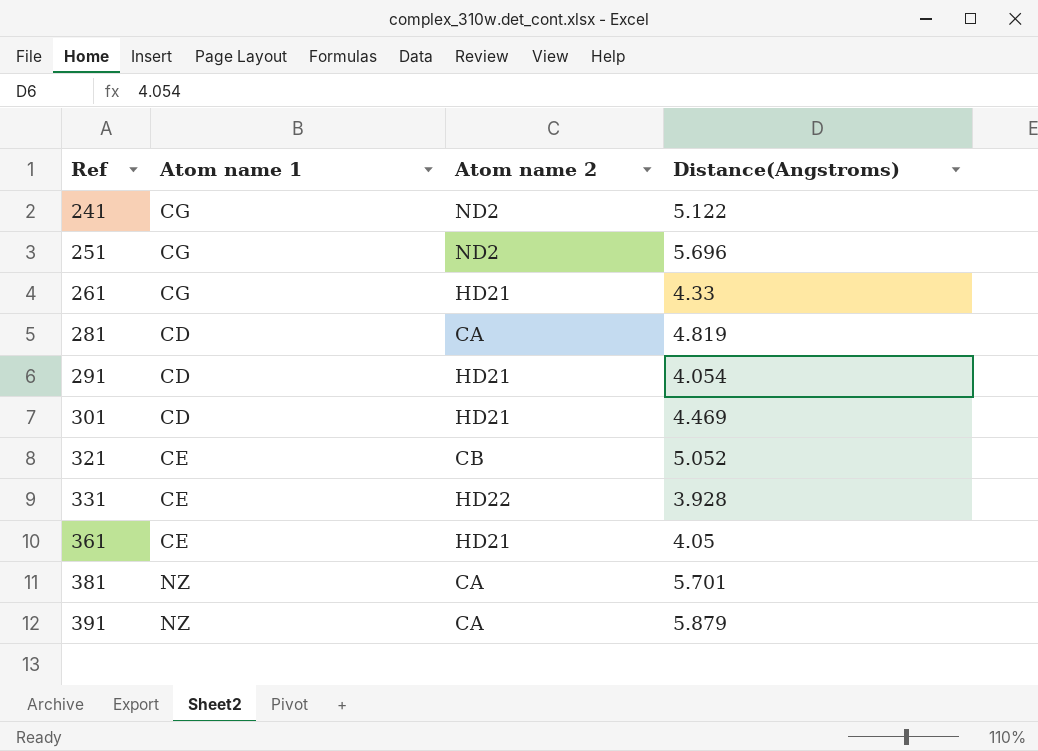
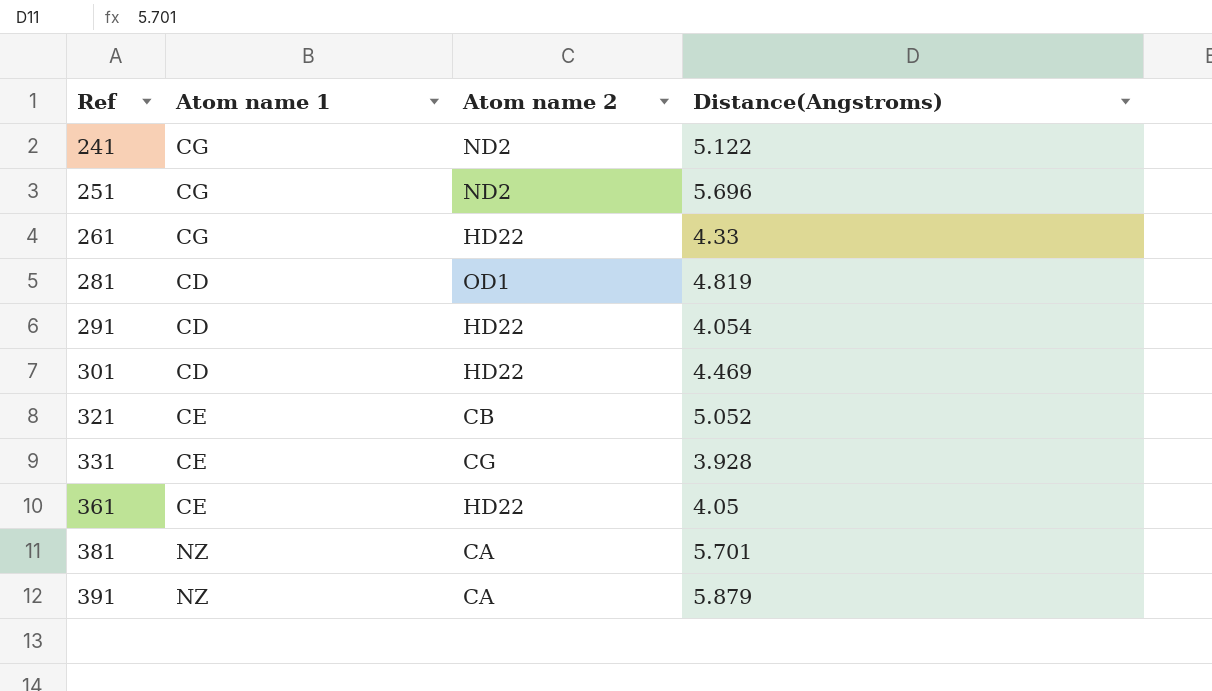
261 | Atom name 2: HD21 -> HD22
281 | Atom name 2: CA -> OD1
291 | Atom name 2: HD21 -> HD22
301 | Atom name 2: HD21 -> HD22
331 | Atom name 2: HD22 -> CG
361 | Atom name 2: HD21 -> HD22

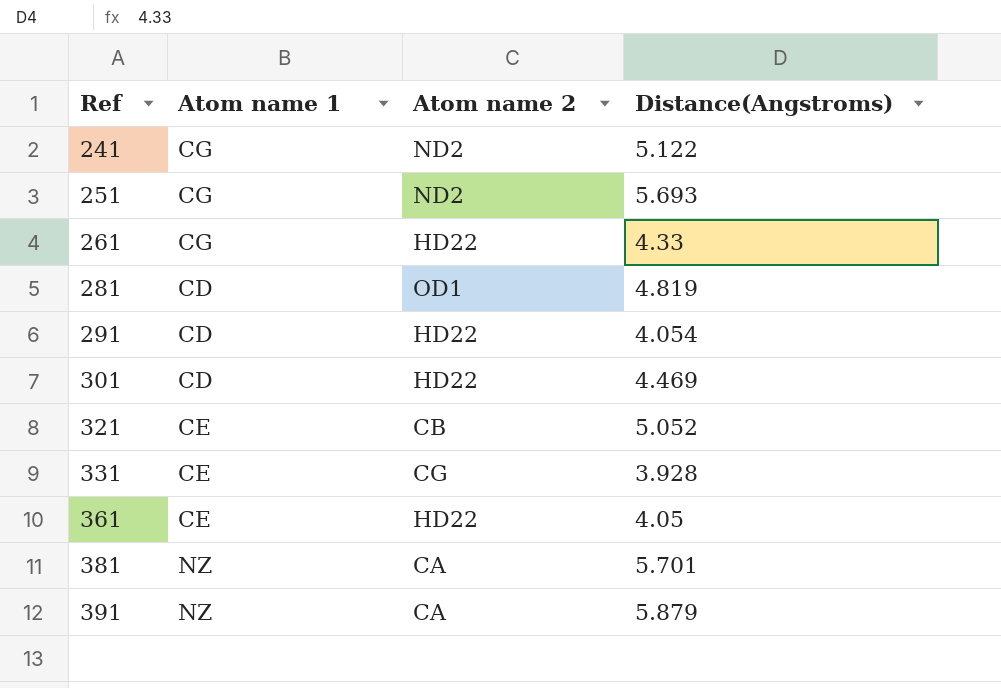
251 | Distance(Angstroms): 5.696 -> 5.693

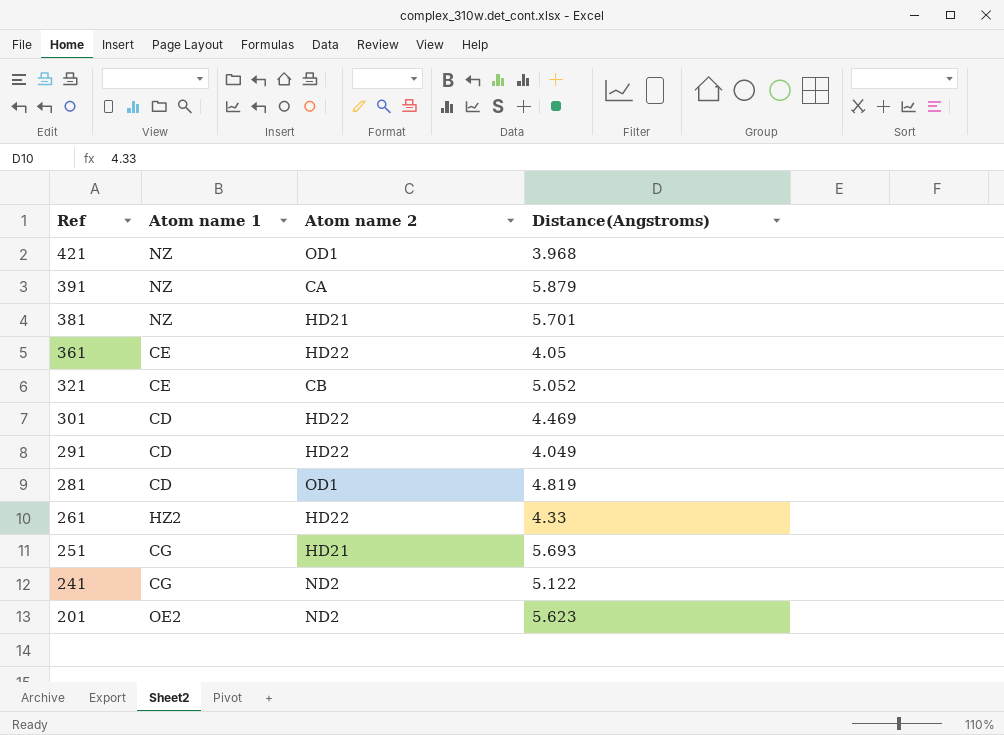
row order: Ref ascending -> Ref descending
row 331: CE | CG | 3.928 -> none
row 421: none -> NZ | OD1 | 3.968
381 | Atom name 2: CA -> HD21
291 | Distance(Angstroms): 4.054 -> 4.049
261 | Atom name 1: CG -> HZ2
251 | Atom name 2: ND2 -> HD21
row 201: none -> OE2 | ND2 | 5.623

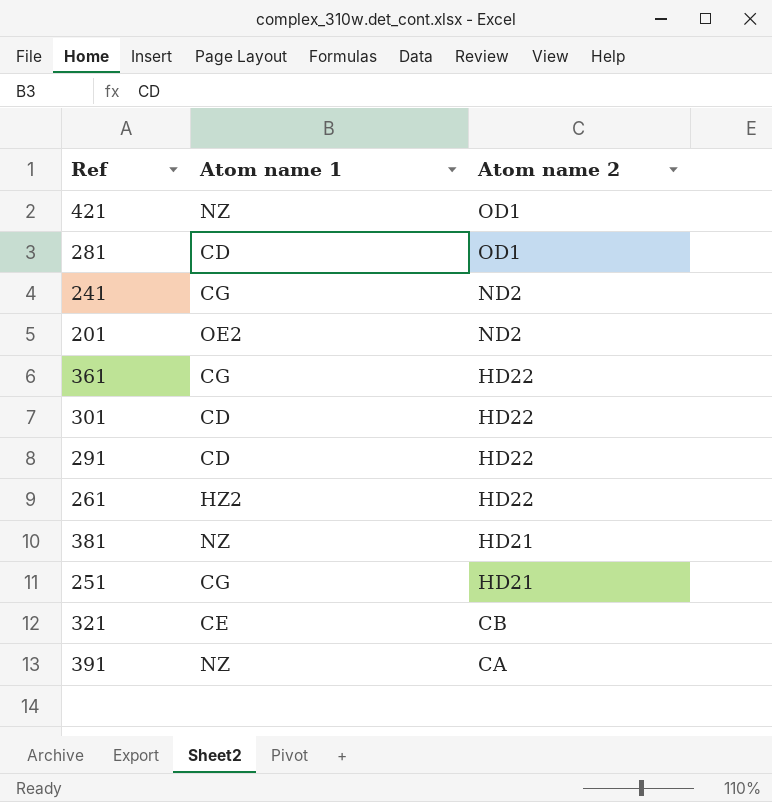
row order: Ref descending -> Atom name 2 descending
column Distance(Angstroms) | position: 4 -> none
361 | Atom name 1: CE -> CG

